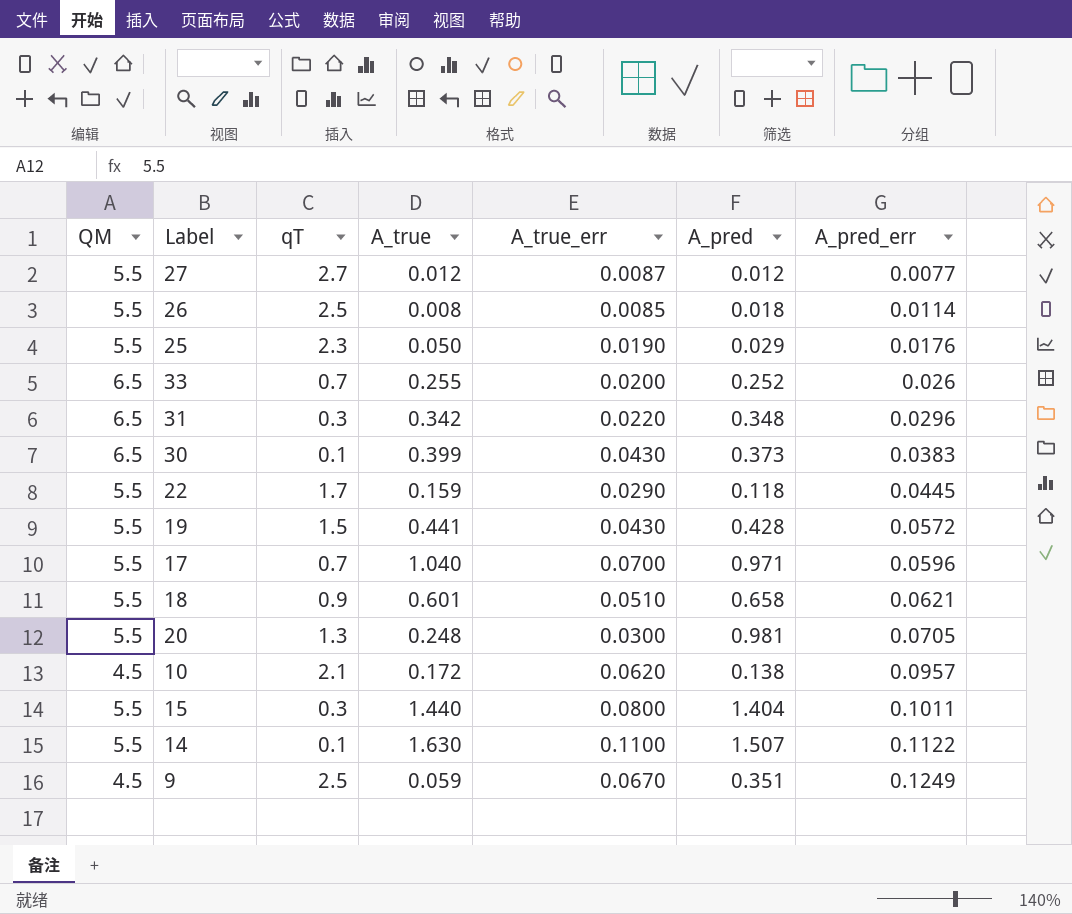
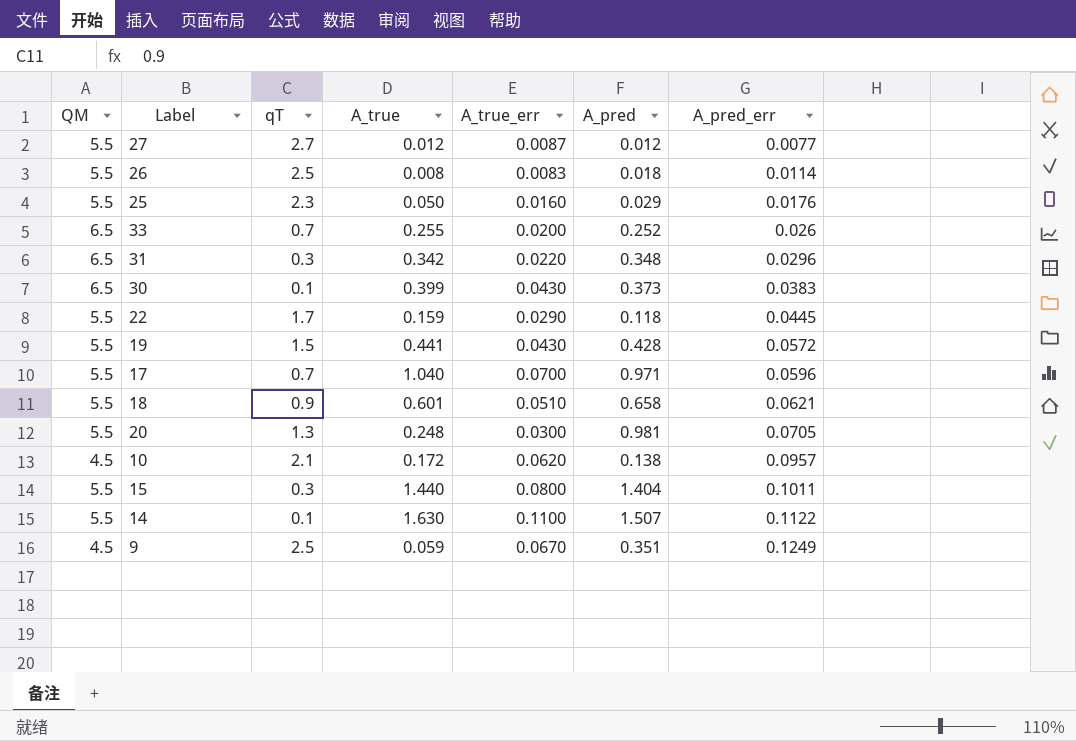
26 | A_true_err: 0.0085 -> 0.0083
25 | A_true_err: 0.0190 -> 0.0160

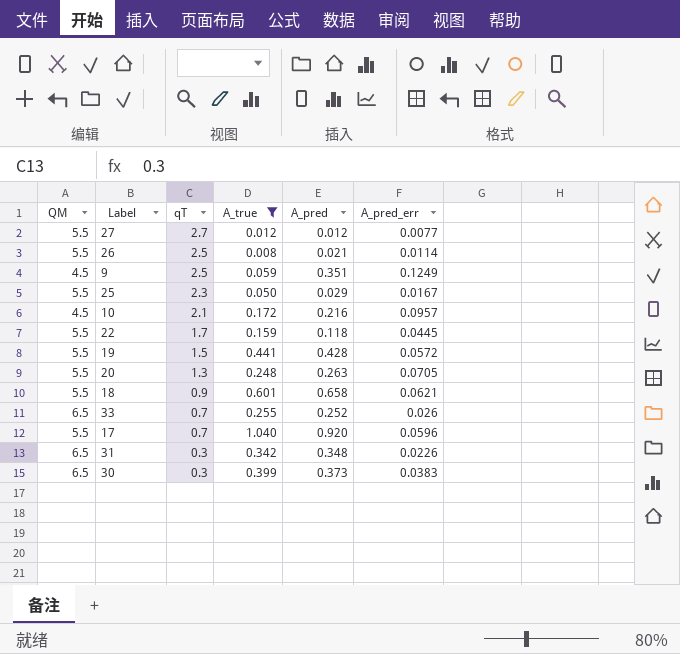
filter: none -> A_true <= 1.040
row order: A_pred_err ascending -> qT descending
column A_true_err | position: 5 -> none
26 | A_pred: 0.018 -> 0.021
25 | A_pred_err: 0.0176 -> 0.0167
10 | A_pred: 0.138 -> 0.216
20 | A_pred: 0.981 -> 0.263
17 | A_pred: 0.971 -> 0.920
31 | A_pred_err: 0.0296 -> 0.0226
30 | qT: 0.1 -> 0.3

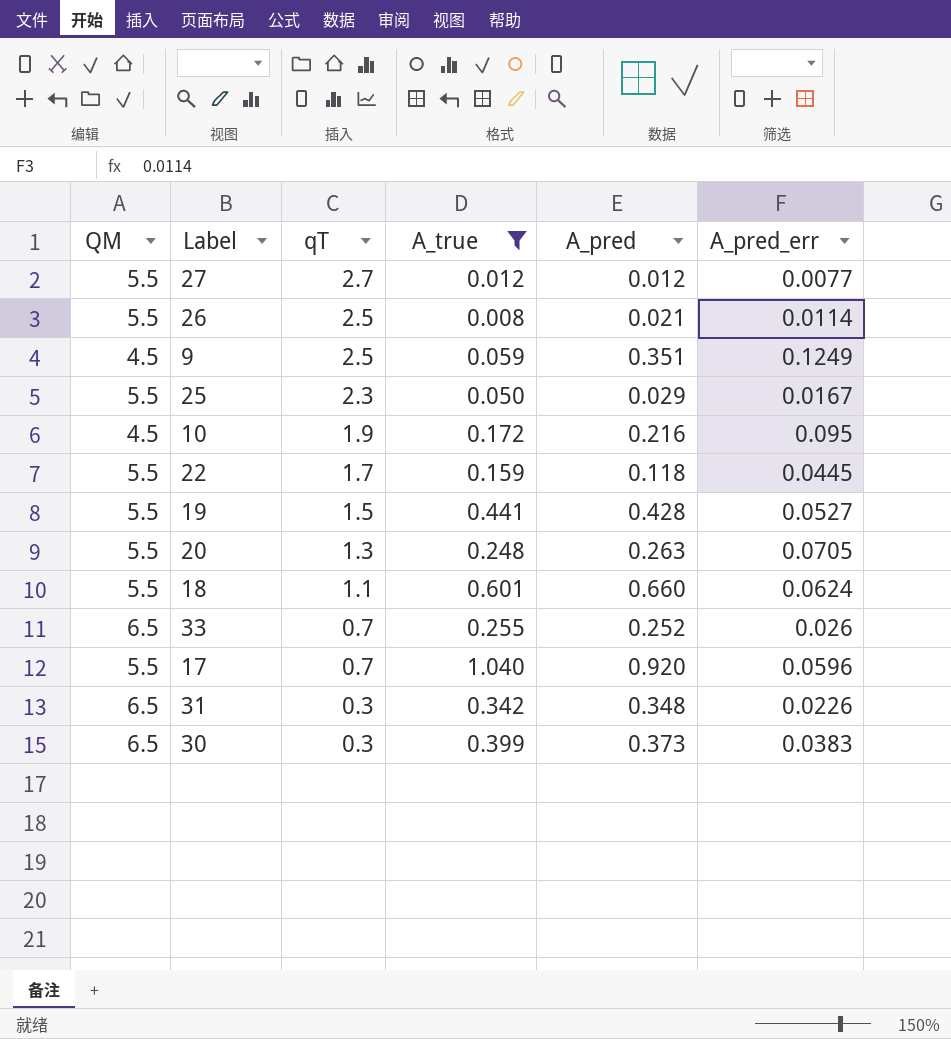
10 | qT: 2.1 -> 1.9
10 | A_pred_err: 0.0957 -> 0.095
19 | A_pred_err: 0.0572 -> 0.0527
18 | qT: 0.9 -> 1.1
18 | A_pred: 0.658 -> 0.660
18 | A_pred_err: 0.0621 -> 0.0624

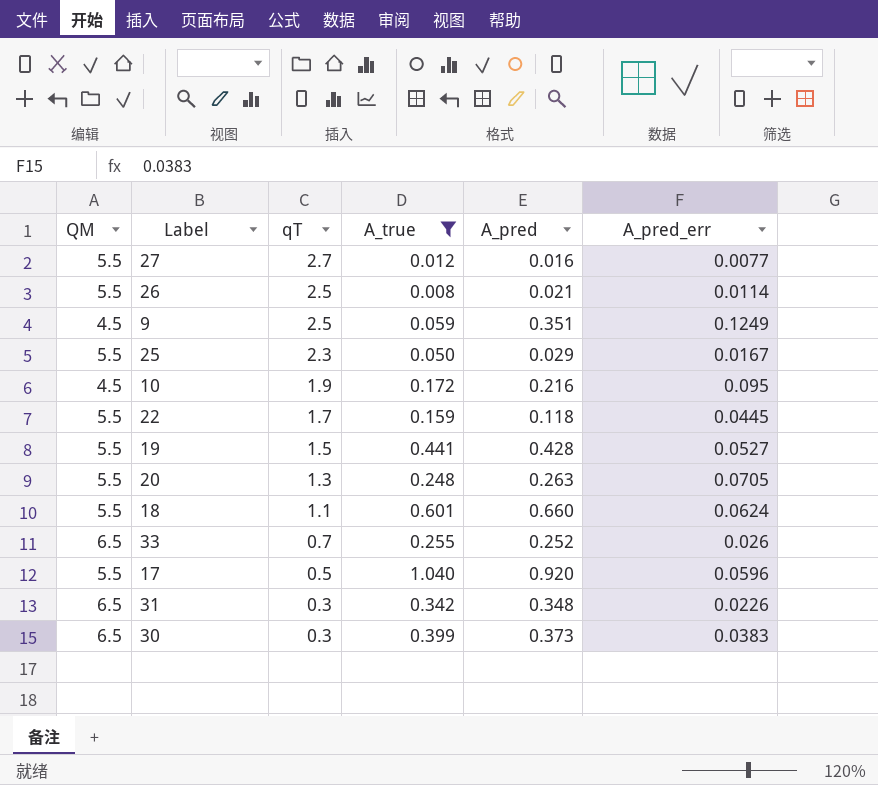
27 | A_pred: 0.012 -> 0.016
17 | qT: 0.7 -> 0.5

